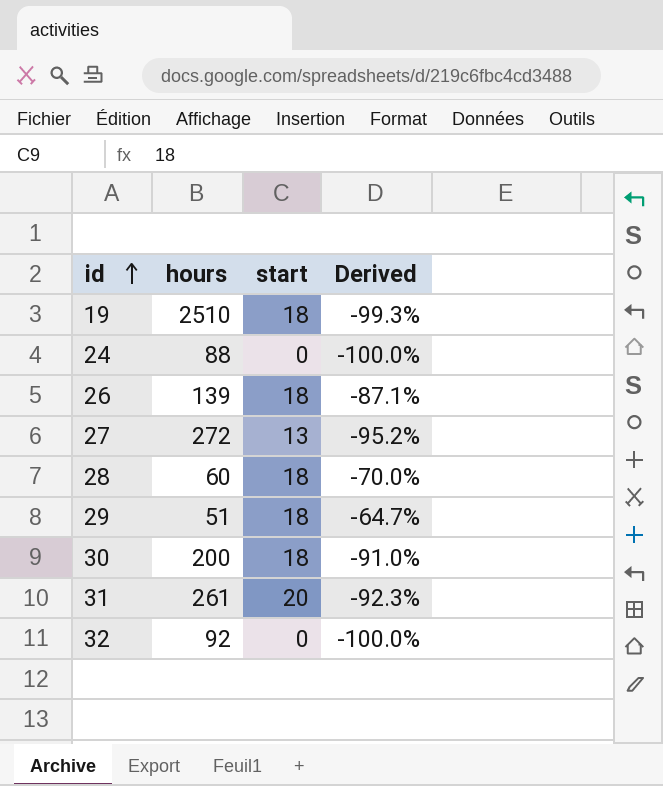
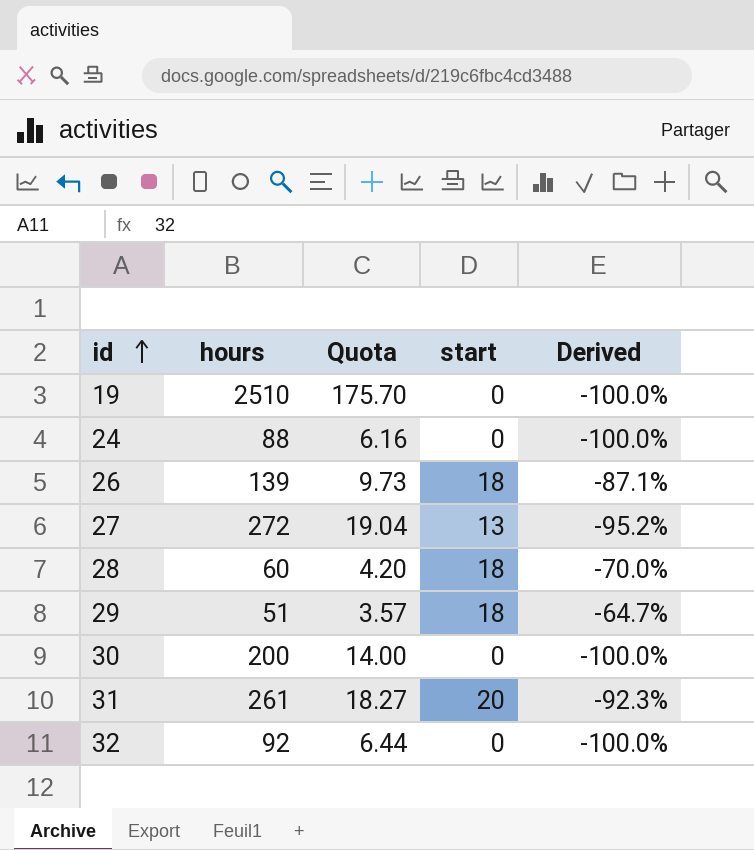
column Quota | formula: none -> [hours] * 0.07
19 | start: 18 -> 0
19 | Derived: -99.3% -> -100.0%
30 | start: 18 -> 0
30 | Derived: -91.0% -> -100.0%

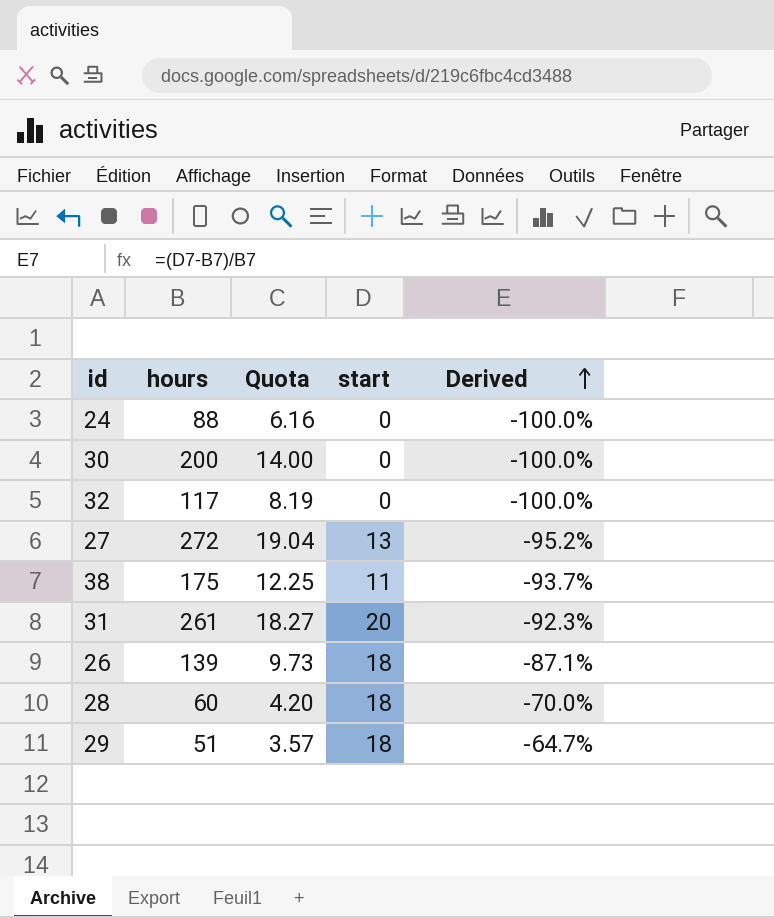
row order: id ascending -> Derived ascending
row 19: 2510 | 175.70 | 0 | -100.0% -> none
32 | hours: 92 -> 117
32 | Quota: 6.44 -> 8.19
row 38: none -> 175 | 12.25 | 11 | -93.7%

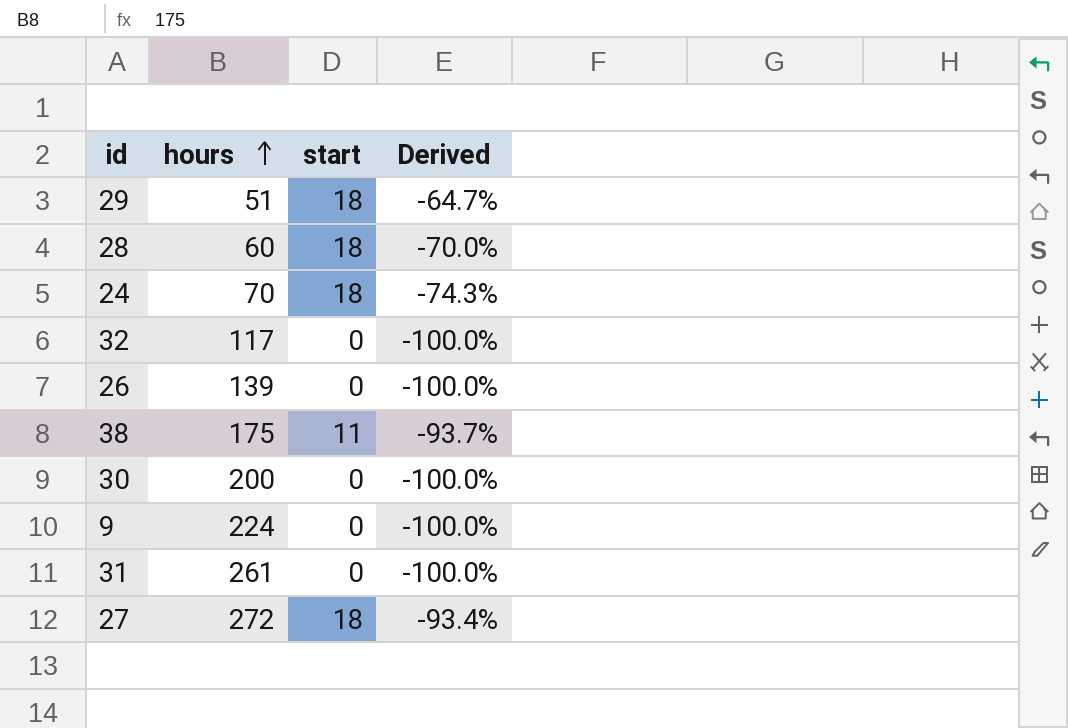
row order: Derived ascending -> hours ascending
column Quota | formula: [hours] * 0.07 -> none
24 | hours: 88 -> 70
24 | start: 0 -> 18
24 | Derived: -100.0% -> -74.3%
26 | start: 18 -> 0
26 | Derived: -87.1% -> -100.0%
row 9: none -> 224 | 0 | -100.0%
31 | start: 20 -> 0
31 | Derived: -92.3% -> -100.0%
27 | start: 13 -> 18
27 | Derived: -95.2% -> -93.4%

